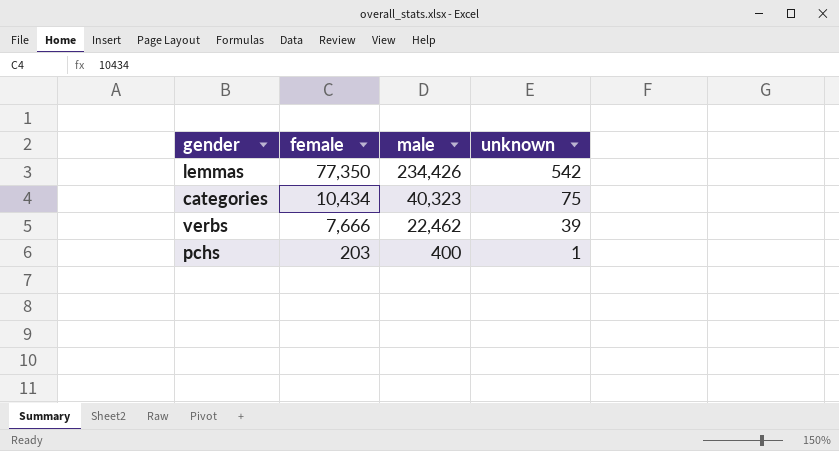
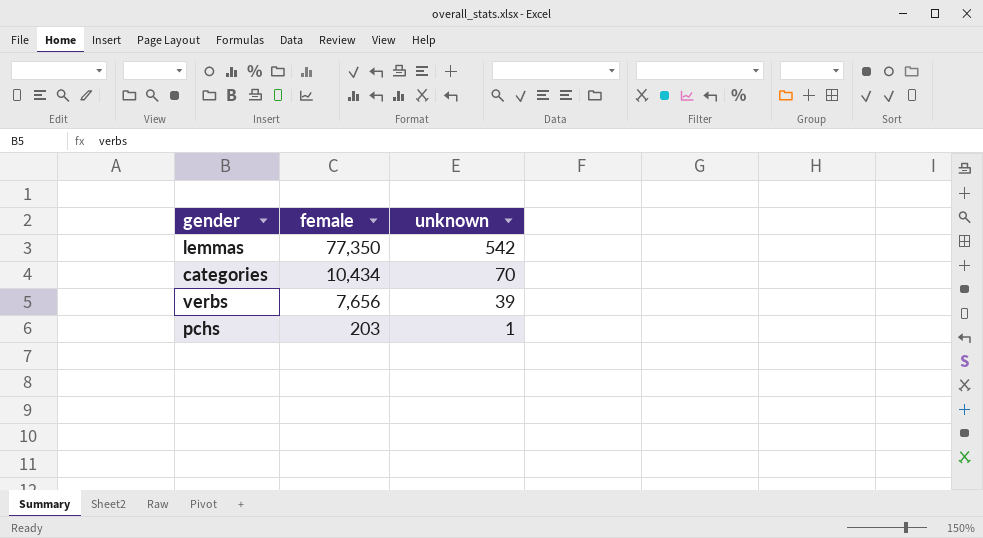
column male | position: 3 -> none
categories | unknown: 75 -> 70
verbs | female: 7,666 -> 7,656

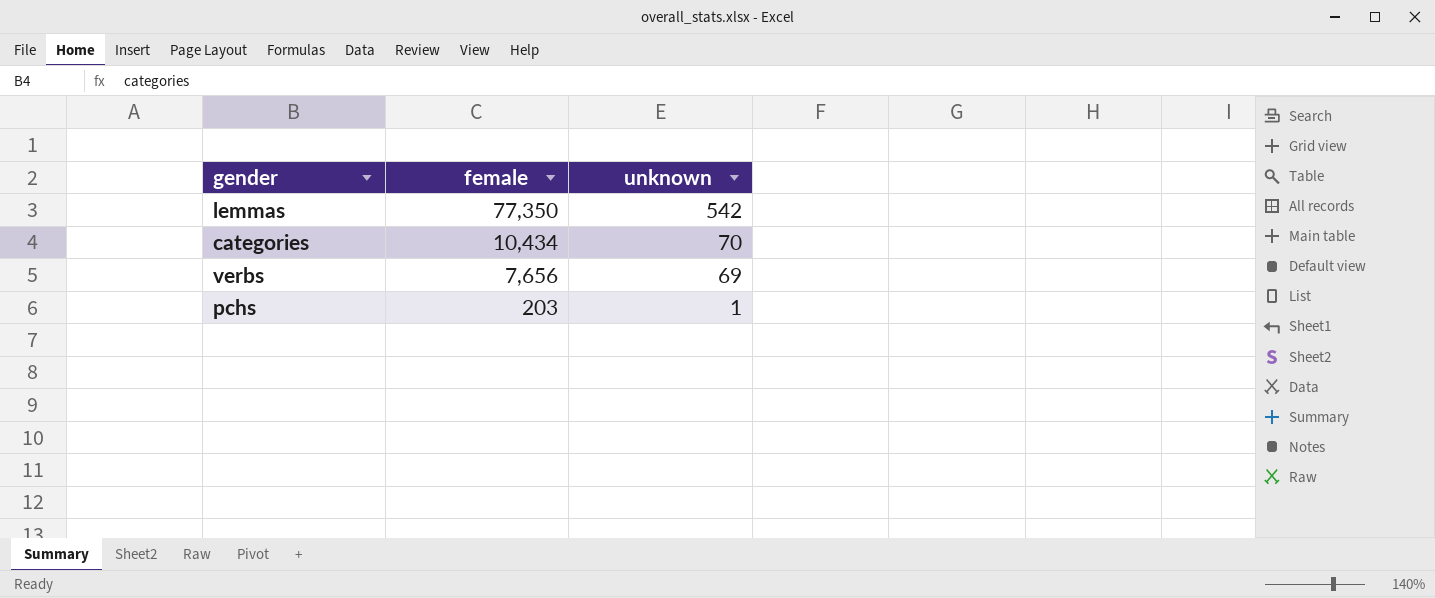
verbs | unknown: 39 -> 69

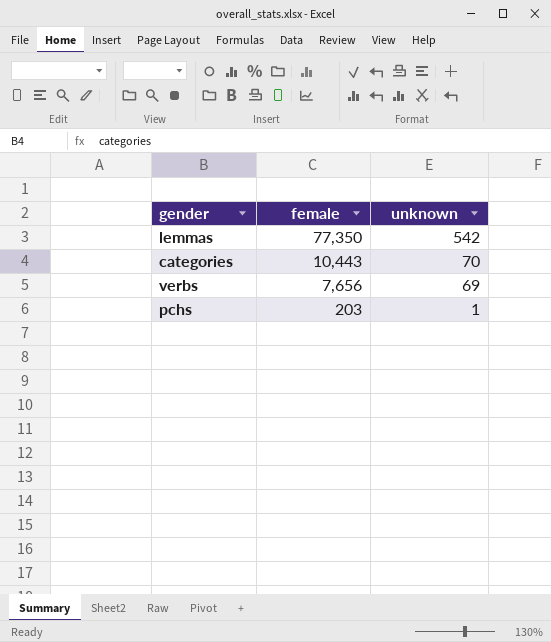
categories | female: 10,434 -> 10,443

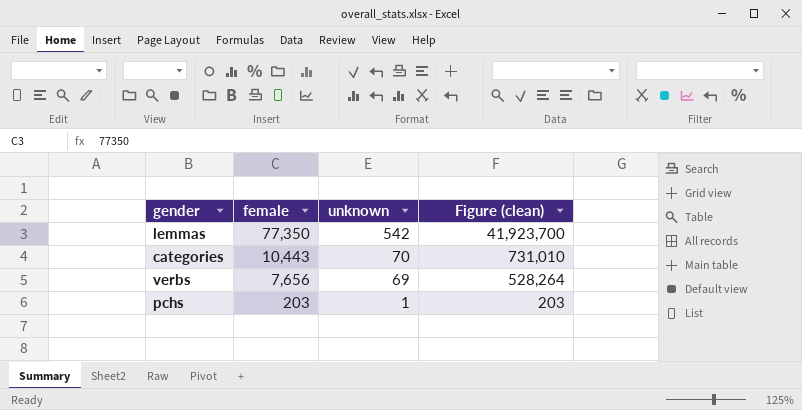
column Figure (clean) | formula: none -> [female] * [unknown]

